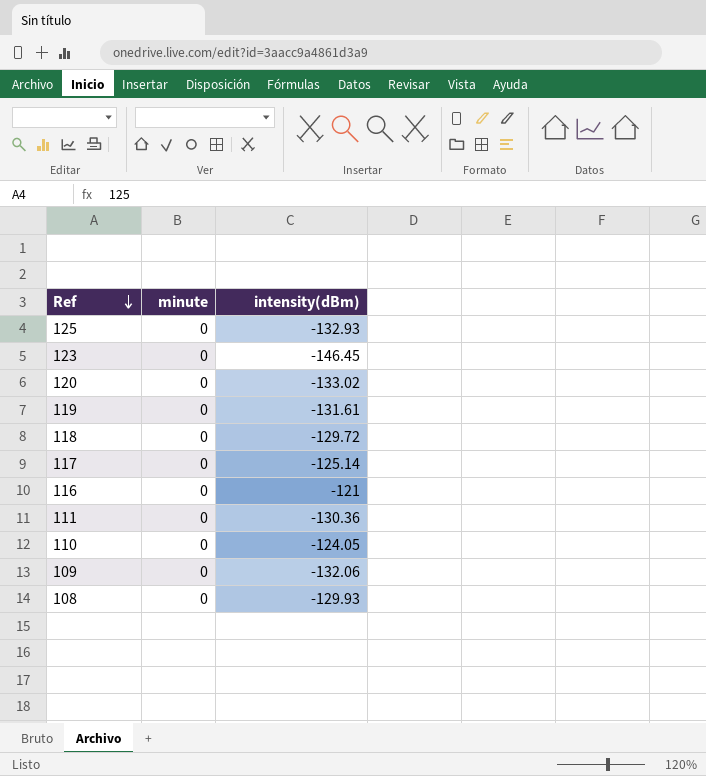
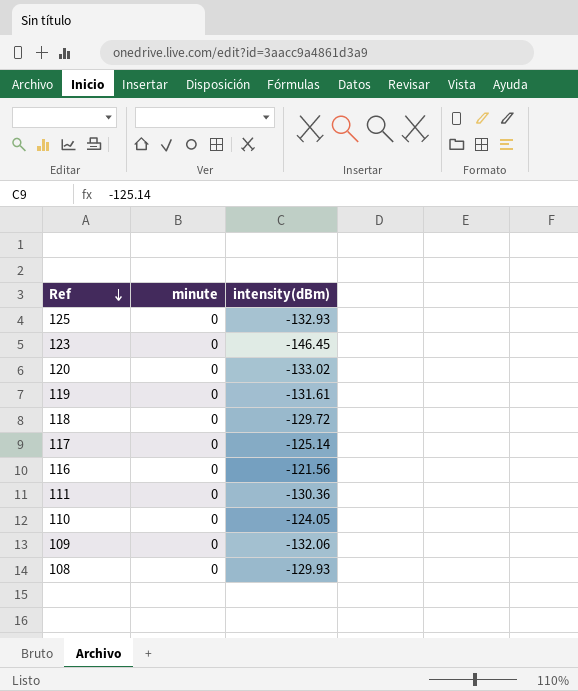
116 | intensity(dBm): -121 -> -121.56

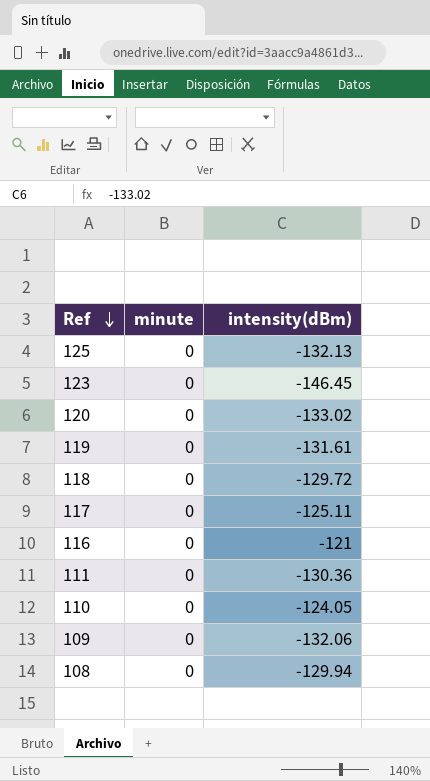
125 | intensity(dBm): -132.93 -> -132.13
117 | intensity(dBm): -125.14 -> -125.11
116 | intensity(dBm): -121.56 -> -121
108 | intensity(dBm): -129.93 -> -129.94

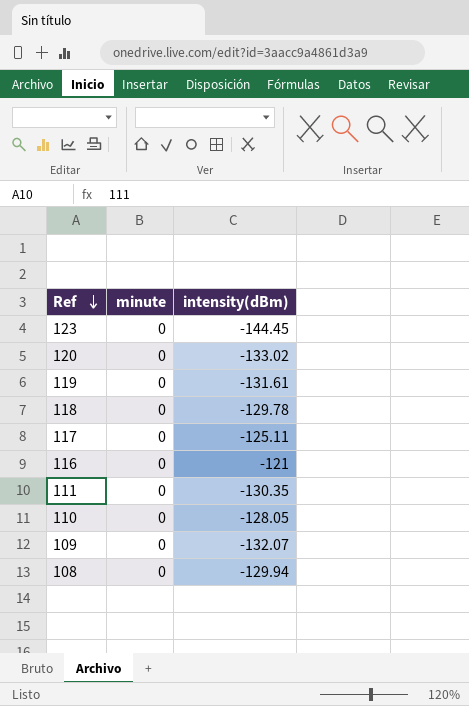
row 125: 0 | -132.13 -> none
123 | intensity(dBm): -146.45 -> -144.45
118 | intensity(dBm): -129.72 -> -129.78
111 | intensity(dBm): -130.36 -> -130.35
110 | intensity(dBm): -124.05 -> -128.05
109 | intensity(dBm): -132.06 -> -132.07

